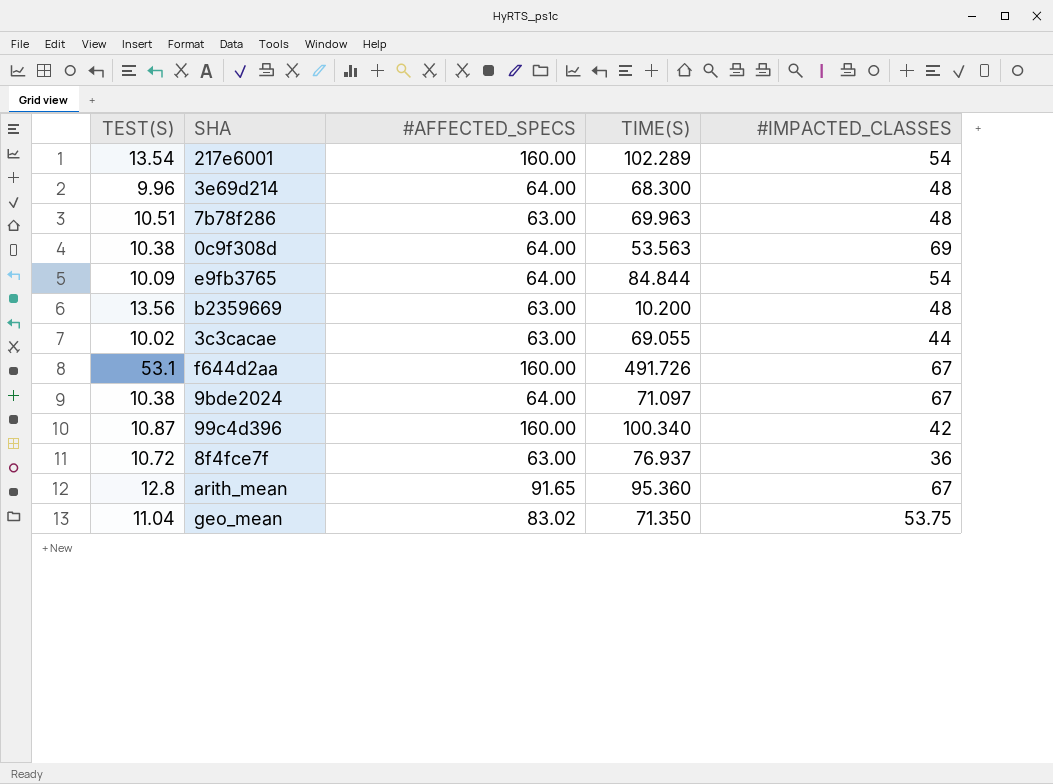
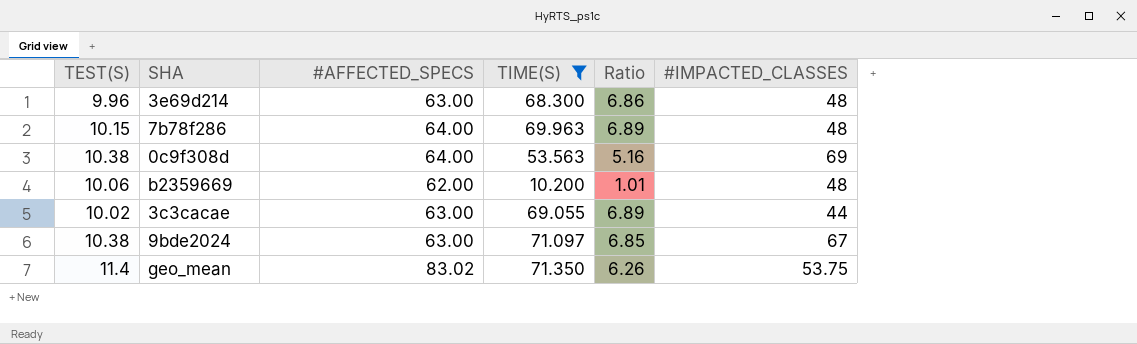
filter: none -> TIME(S) <= 71.350
column Ratio | formula: none -> [TIME(S)] / [TEST(S)]
3e69d214 | #AFFECTED_SPECS: 64.00 -> 63.00
7b78f286 | TEST(S): 10.51 -> 10.15
7b78f286 | #AFFECTED_SPECS: 63.00 -> 64.00
b2359669 | TEST(S): 13.56 -> 10.06
b2359669 | #AFFECTED_SPECS: 63.00 -> 62.00
9bde2024 | #AFFECTED_SPECS: 64.00 -> 63.00
geo_mean | TEST(S): 11.04 -> 11.4

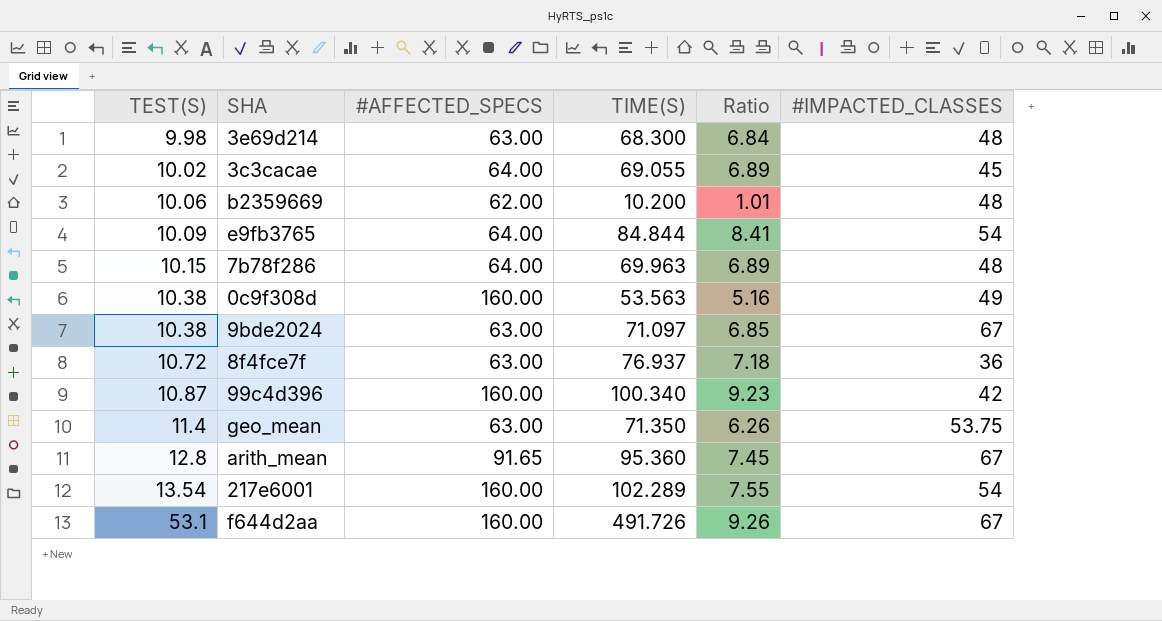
filter: TIME(S) <= 71.350 -> none
row order: none -> TEST(S) ascending
3e69d214 | TEST(S): 9.96 -> 9.98
3e69d214 | Ratio: 6.86 -> 6.84
3c3cacae | #AFFECTED_SPECS: 63.00 -> 64.00
3c3cacae | #IMPACTED_CLASSES: 44 -> 45
0c9f308d | #AFFECTED_SPECS: 64.00 -> 160.00
0c9f308d | #IMPACTED_CLASSES: 69 -> 49
geo_mean | #AFFECTED_SPECS: 83.02 -> 63.00

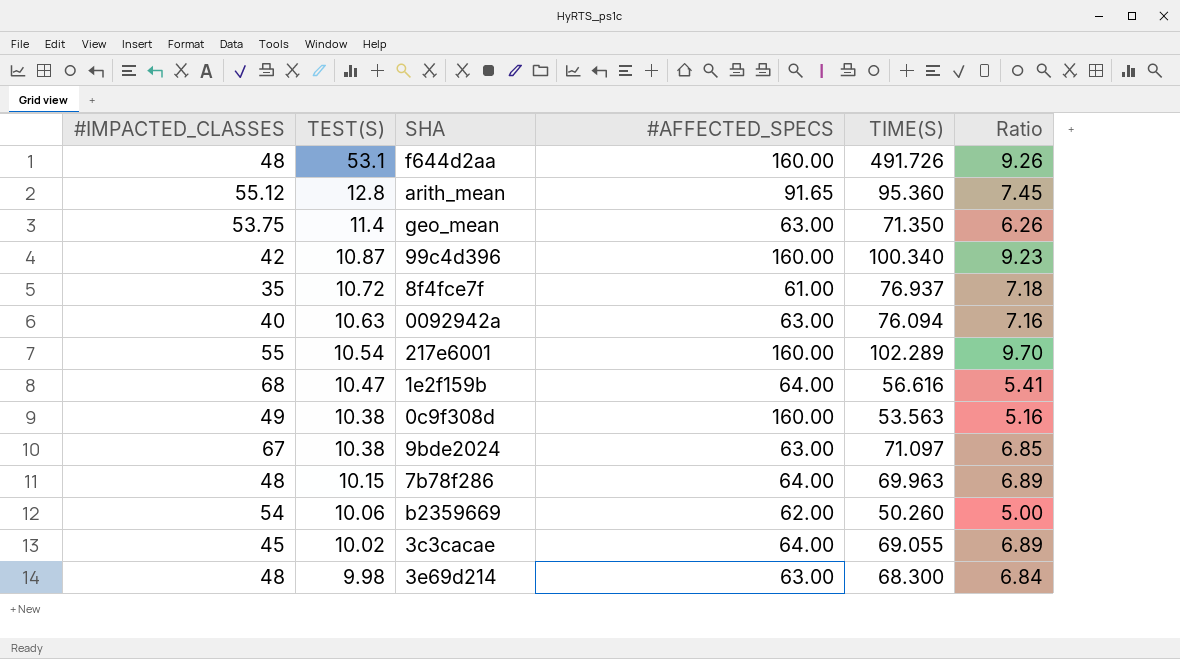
row order: TEST(S) ascending -> TEST(S) descending
column #IMPACTED_CLASSES | position: 6 -> 1
row e9fb3765: 10.09 | 64.00 | 84.844 | 8.41 | 54 -> none
f644d2aa | #IMPACTED_CLASSES: 67 -> 48
arith_mean | #IMPACTED_CLASSES: 67 -> 55.12
8f4fce7f | #IMPACTED_CLASSES: 36 -> 35
8f4fce7f | #AFFECTED_SPECS: 63.00 -> 61.00
row 0092942a: none -> 40 | 10.63 | 63.00 | 76.094 | 7.16
217e6001 | #IMPACTED_CLASSES: 54 -> 55
217e6001 | TEST(S): 13.54 -> 10.54
217e6001 | Ratio: 7.55 -> 9.70
row 1e2f159b: none -> 68 | 10.47 | 64.00 | 56.616 | 5.41
b2359669 | #IMPACTED_CLASSES: 48 -> 54
b2359669 | TIME(S): 10.200 -> 50.260
b2359669 | Ratio: 1.01 -> 5.00

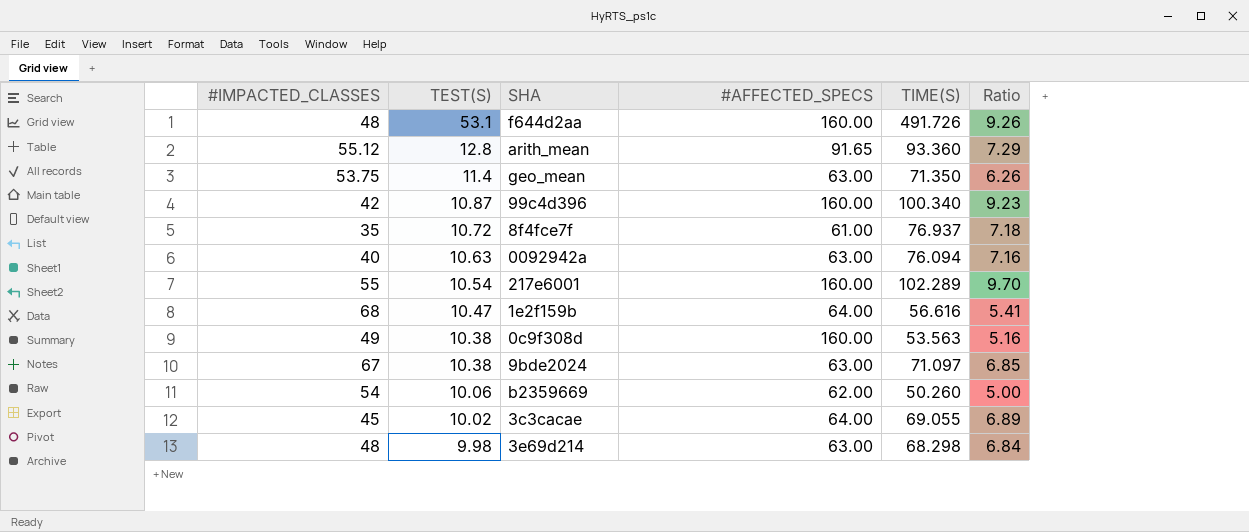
row 7b78f286: 48 | 10.15 | 64.00 | 69.963 | 6.89 -> none
arith_mean | TIME(S): 95.360 -> 93.360
arith_mean | Ratio: 7.45 -> 7.29
3e69d214 | TIME(S): 68.300 -> 68.298

